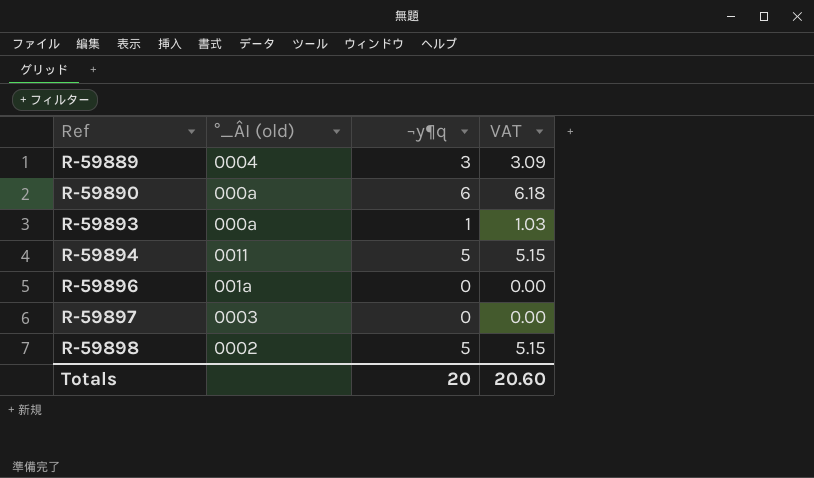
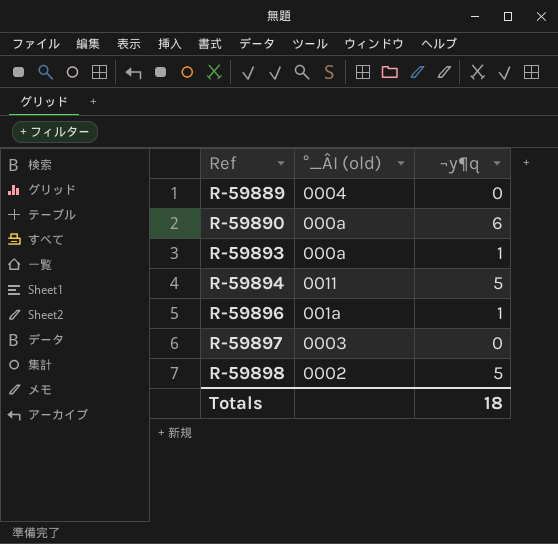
column VAT | formula: [¬y¶q] * 1.03 -> none
R-59889 | ¬y¶q: 3 -> 0
R-59896 | ¬y¶q: 0 -> 1
Totals | ¬y¶q: 20 -> 18

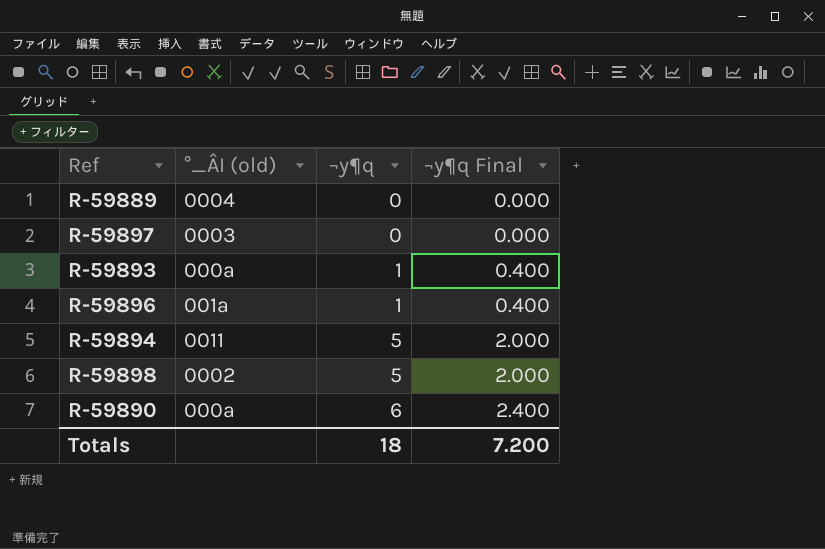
row order: Ref ascending -> ¬y¶q ascending
column ¬y¶q Final | formula: none -> [¬y¶q] * 0.4

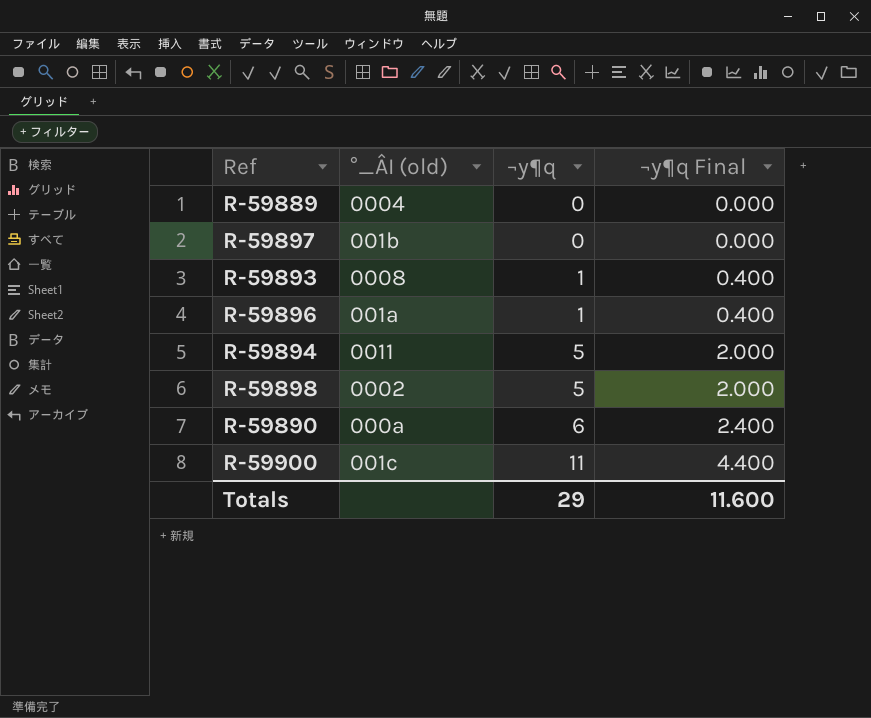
R-59897 | °_ÂI (old): 0003 -> 001b
R-59893 | °_ÂI (old): 000a -> 0008
row R-59900: none -> 001c | 11 | 4.400
Totals | ¬y¶q: 18 -> 29
Totals | ¬y¶q Final: 7.200 -> 11.600

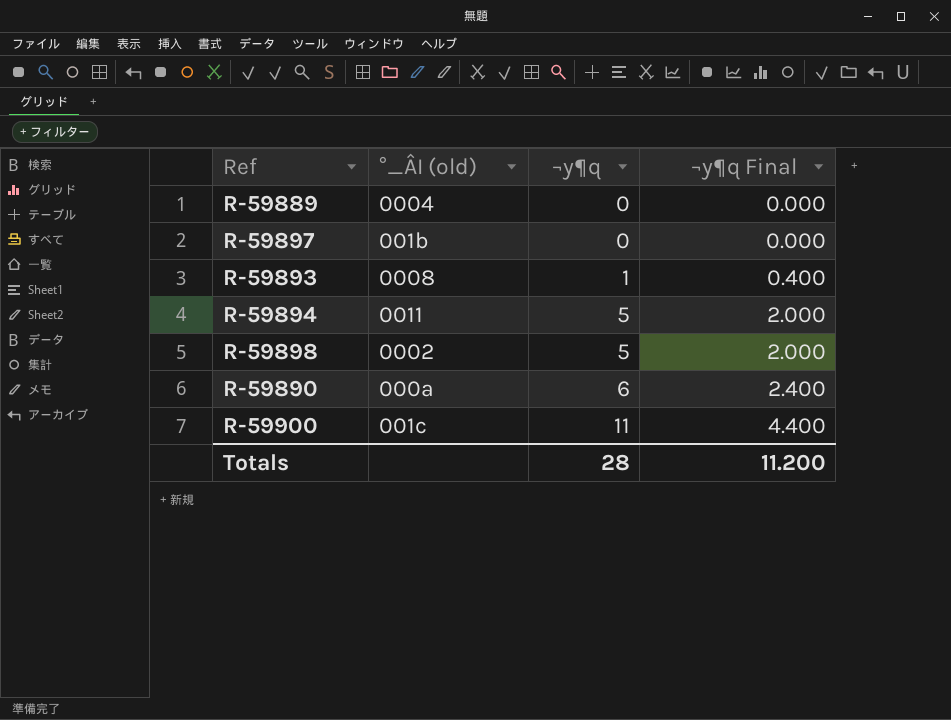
row R-59896: 001a | 1 | 0.400 -> none
Totals | ¬y¶q: 29 -> 28
Totals | ¬y¶q Final: 11.600 -> 11.200

